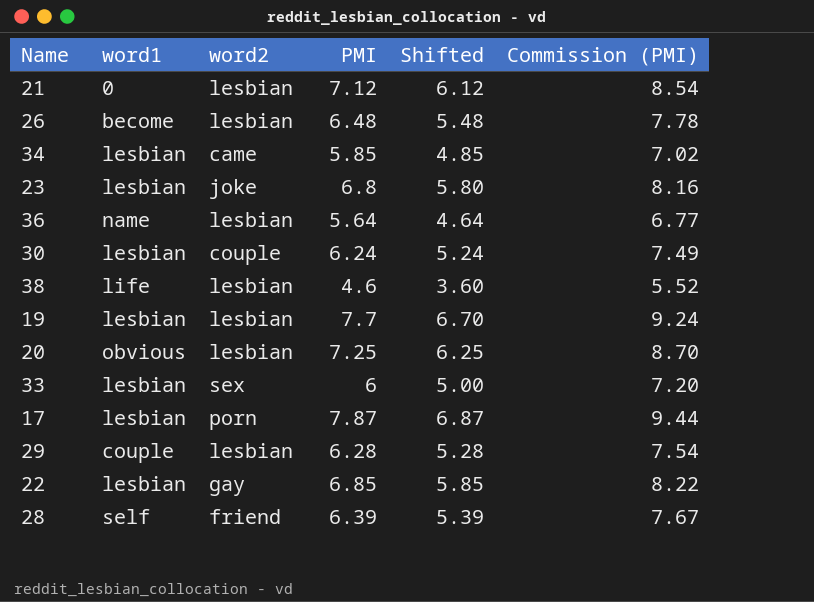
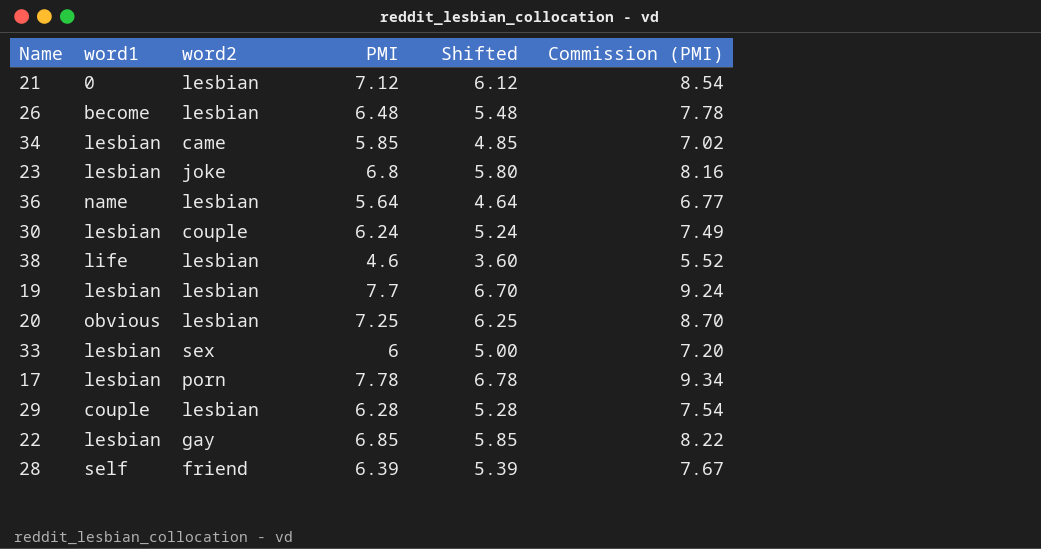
17 | PMI: 7.87 -> 7.78
17 | Shifted: 6.87 -> 6.78
17 | Commission (PMI): 9.44 -> 9.34

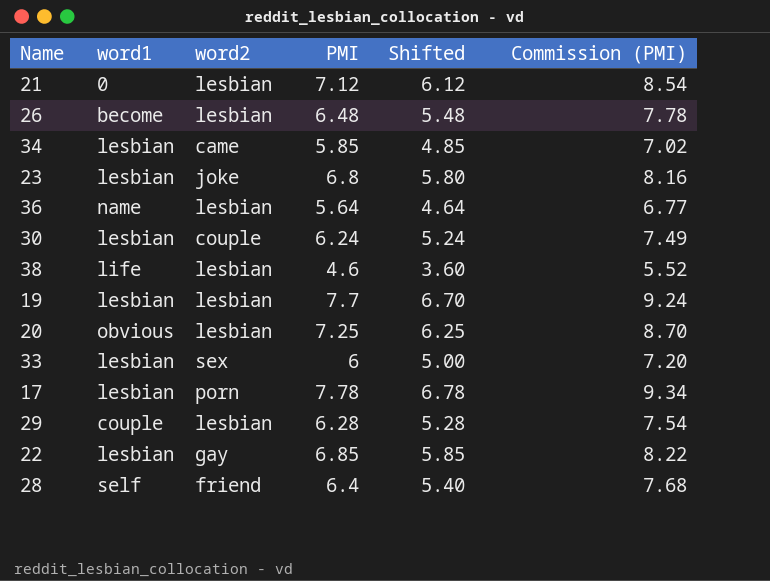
28 | PMI: 6.39 -> 6.4
28 | Shifted: 5.39 -> 5.40
28 | Commission (PMI): 7.67 -> 7.68

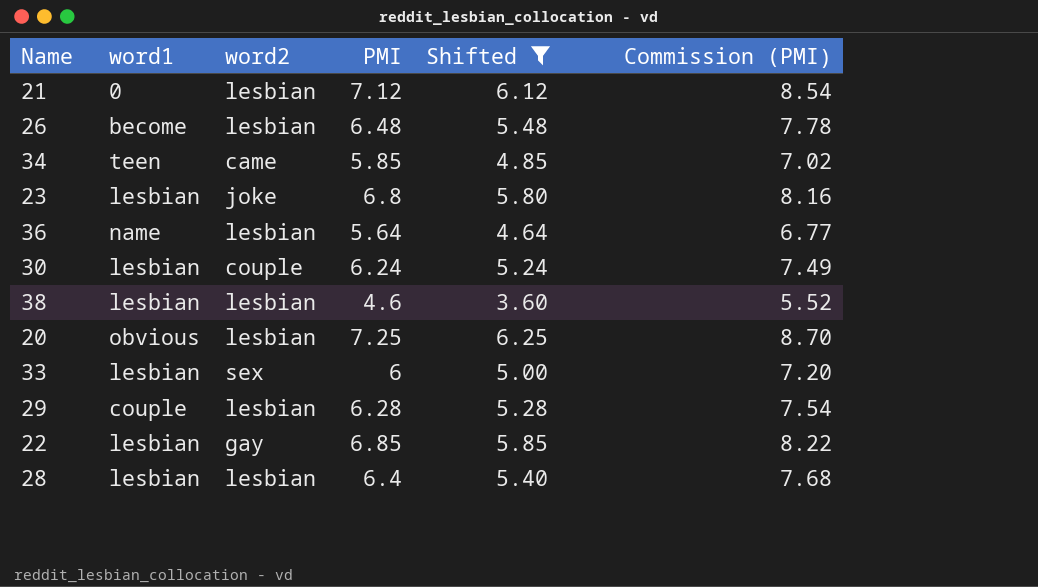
filter: none -> Shifted <= 6.25
34 | word1: lesbian -> teen
38 | word1: life -> lesbian
28 | word1: self -> lesbian
28 | word2: friend -> lesbian

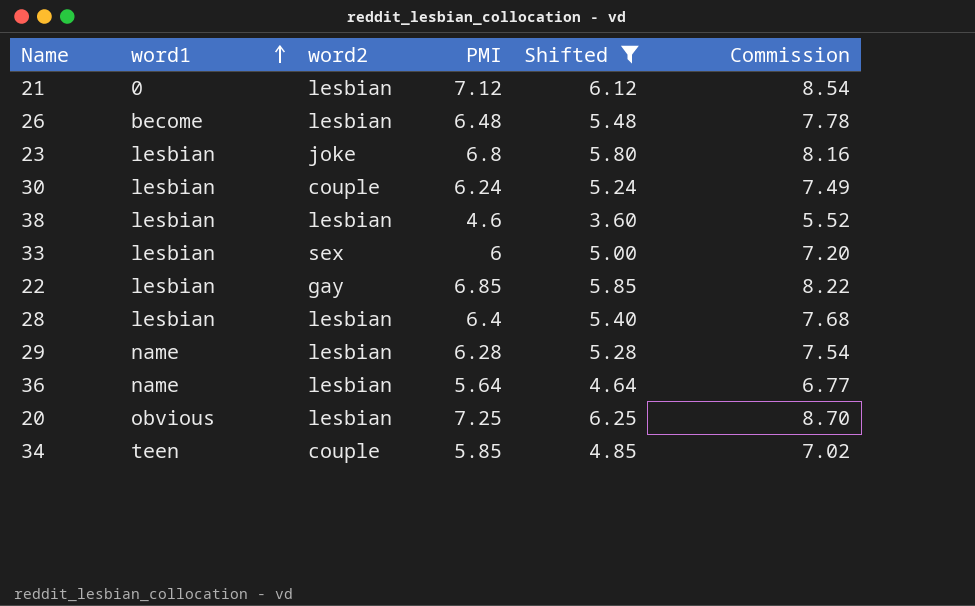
row order: none -> word1 ascending
column name: Commission (PMI) -> Commission
29 | word1: couple -> name
34 | word2: came -> couple

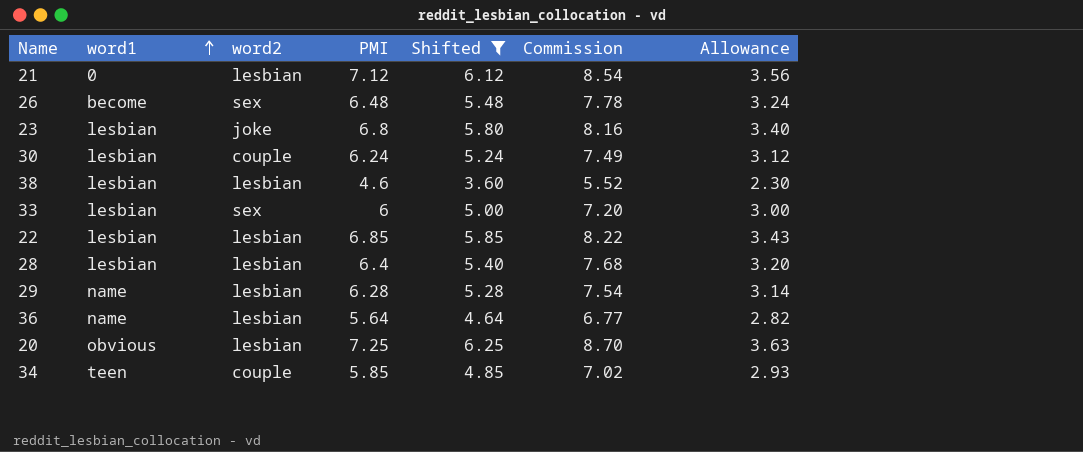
column Allowance | formula: none -> [PMI] * 0.5
26 | word2: lesbian -> sex
22 | word2: gay -> lesbian

